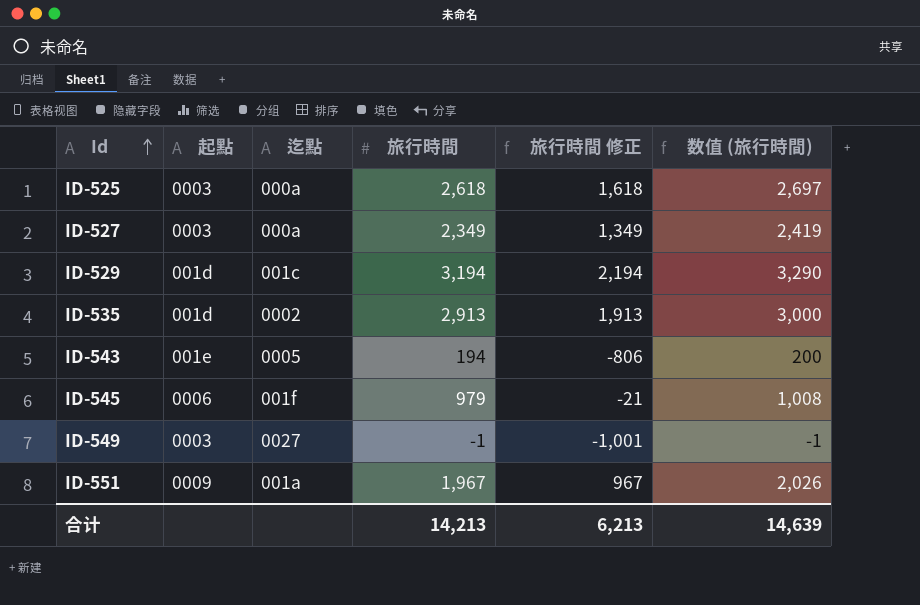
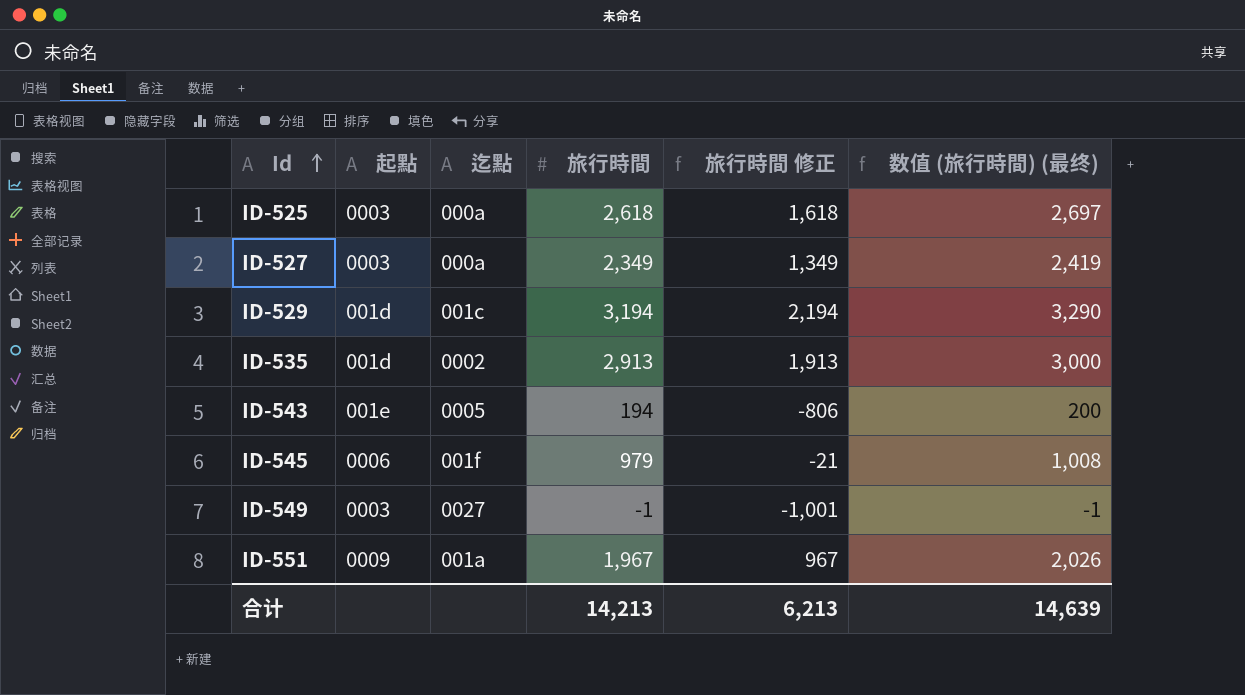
column name: 数值 (旅行時間) -> 数值 (旅行時間) (最终)

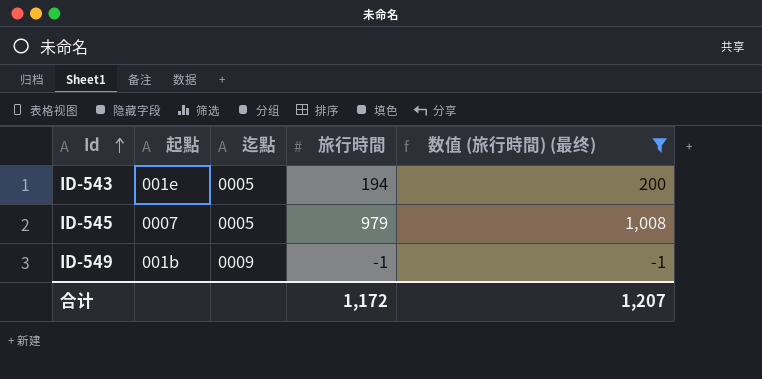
filter: none -> 数值 (旅行時間) (最终) <= 1,008
column 旅行時間 修正 | formula: [旅行時間] - 1000 -> none
ID-545 | 起點: 0006 -> 0007
ID-545 | 迄點: 001f -> 0005
ID-549 | 起點: 0003 -> 001b
ID-549 | 迄點: 0027 -> 0009
合计 | 旅行時間: 14,213 -> 1,172
合计 | 数值 (旅行時間) (最终): 14,639 -> 1,207

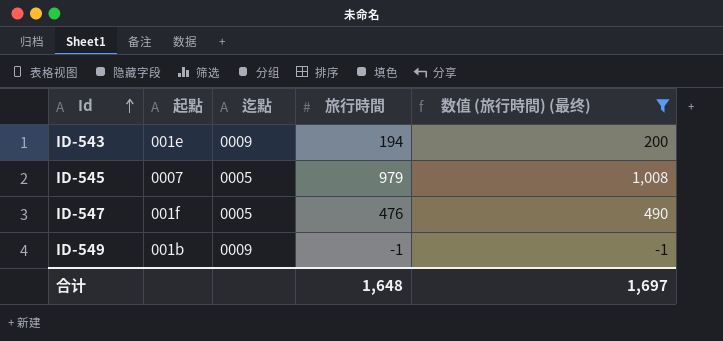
ID-543 | 迄點: 0005 -> 0009
row ID-547: none -> 001f | 0005 | 476 | 490
合计 | 旅行時間: 1,172 -> 1,648
合计 | 数值 (旅行時間) (最终): 1,207 -> 1,697

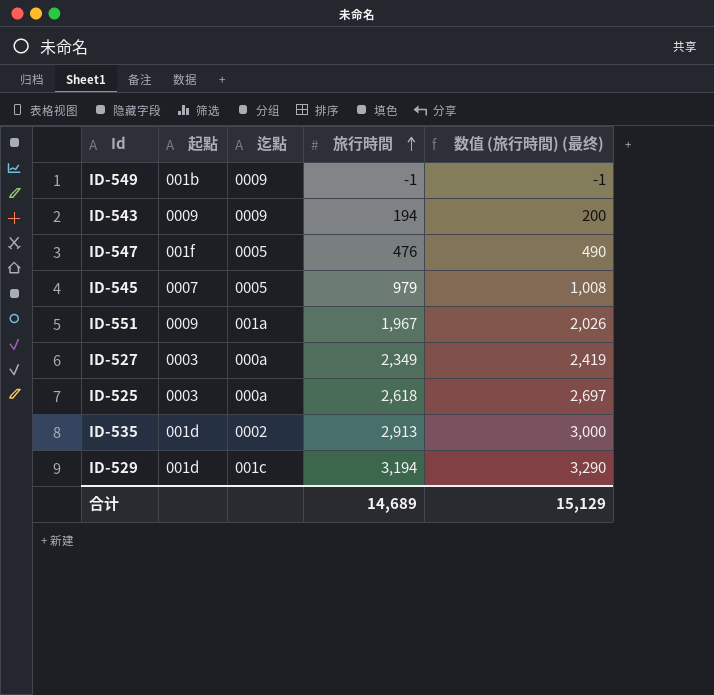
filter: 数值 (旅行時間) (最终) <= 1,008 -> none
row order: Id ascending -> 旅行時間 ascending
ID-543 | 起點: 001e -> 0009
合计 | 旅行時間: 1,648 -> 14,689
合计 | 数值 (旅行時間) (最终): 1,697 -> 15,129

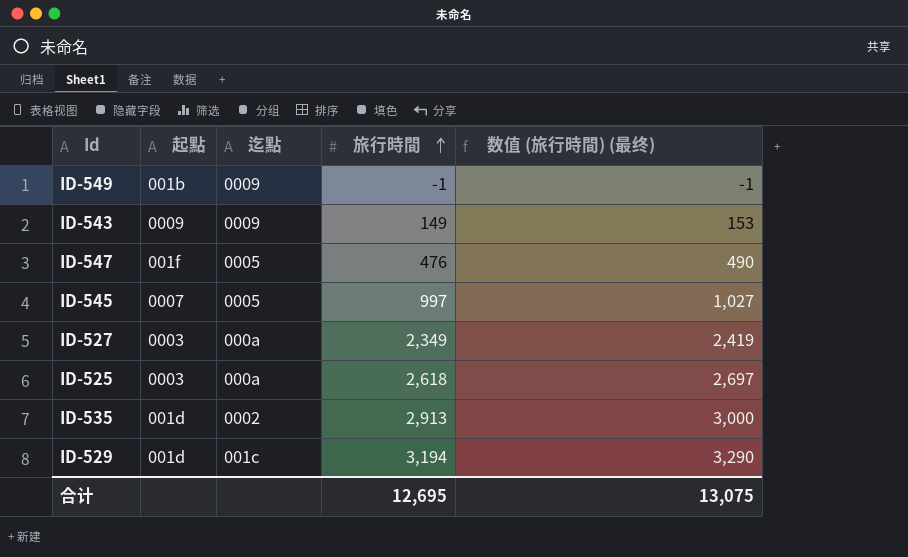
row ID-551: 0009 | 001a | 1,967 | 2,026 -> none
ID-543 | 旅行時間: 194 -> 149
ID-543 | 数值 (旅行時間) (最终): 200 -> 153
ID-545 | 旅行時間: 979 -> 997
ID-545 | 数值 (旅行時間) (最终): 1,008 -> 1,027
合计 | 旅行時間: 14,689 -> 12,695
合计 | 数值 (旅行時間) (最终): 15,129 -> 13,075

